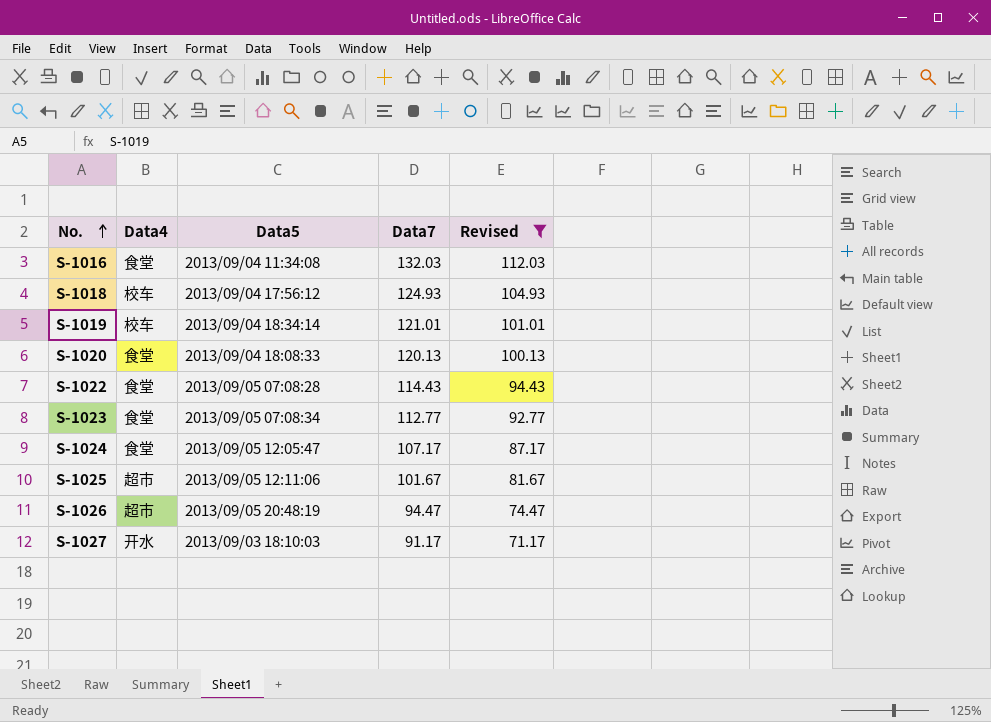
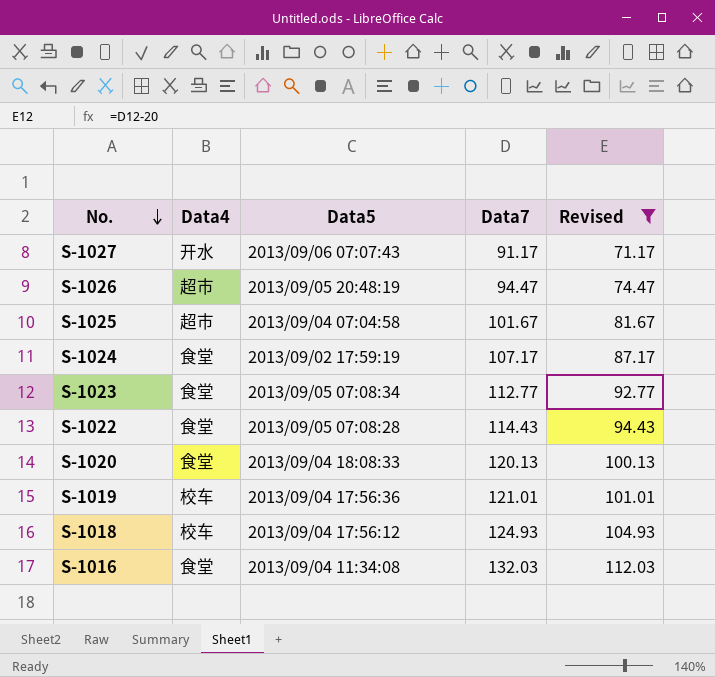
row order: No. ascending -> No. descending
S-1027 | Data5: 2013/09/03 18:10:03 -> 2013/09/06 07:07:43
S-1025 | Data5: 2013/09/05 12:11:06 -> 2013/09/04 07:04:58
S-1024 | Data5: 2013/09/05 12:05:47 -> 2013/09/02 17:59:19
S-1019 | Data5: 2013/09/04 18:34:14 -> 2013/09/04 17:56:36

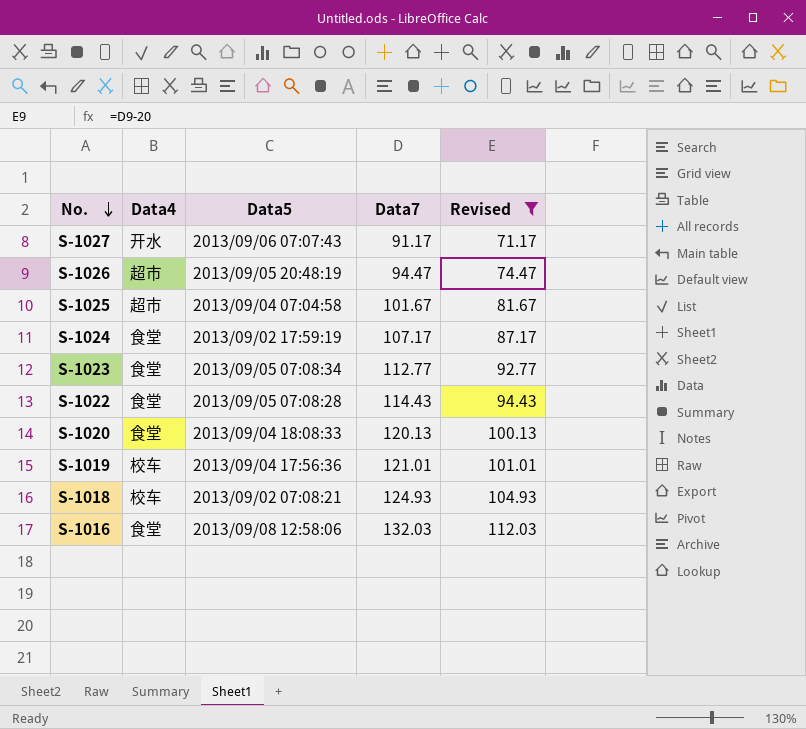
S-1018 | Data5: 2013/09/04 17:56:12 -> 2013/09/02 07:08:21
S-1016 | Data5: 2013/09/04 11:34:08 -> 2013/09/08 12:58:06

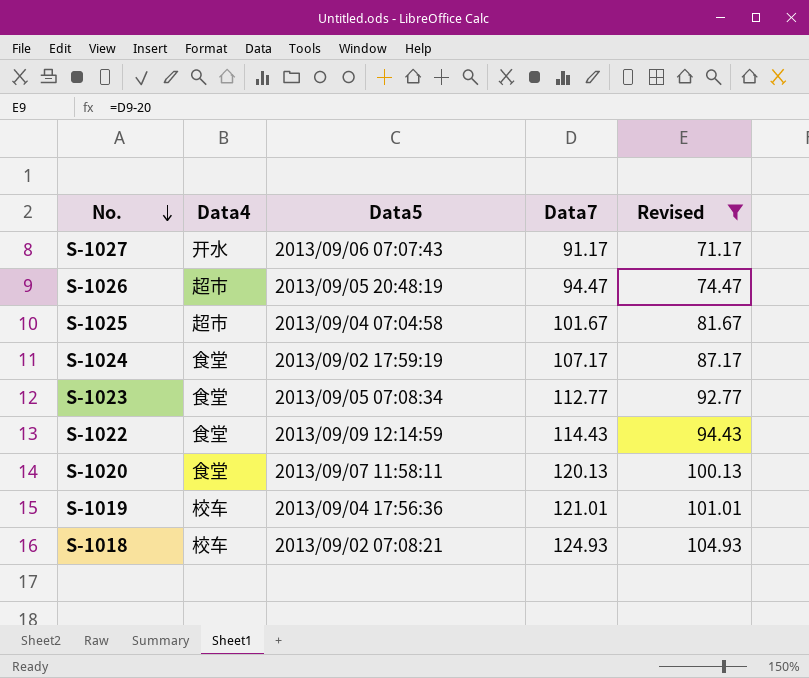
row S-1016: 食堂 | 2013/09/08 12:58:06 | 132.03 | 112.03 -> none
S-1022 | Data5: 2013/09/05 07:08:28 -> 2013/09/09 12:14:59
S-1020 | Data5: 2013/09/04 18:08:33 -> 2013/09/07 11:58:11

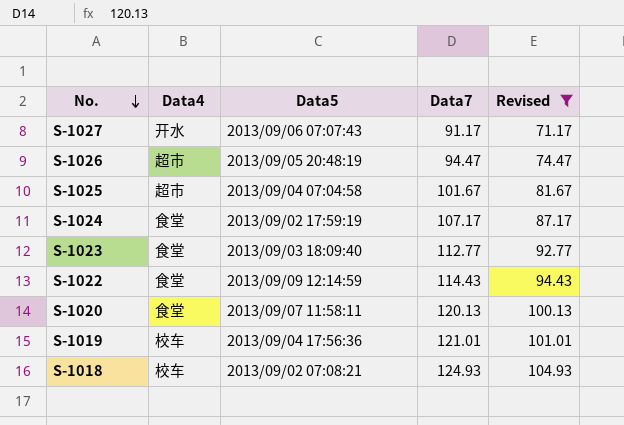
S-1023 | Data5: 2013/09/05 07:08:34 -> 2013/09/03 18:09:40

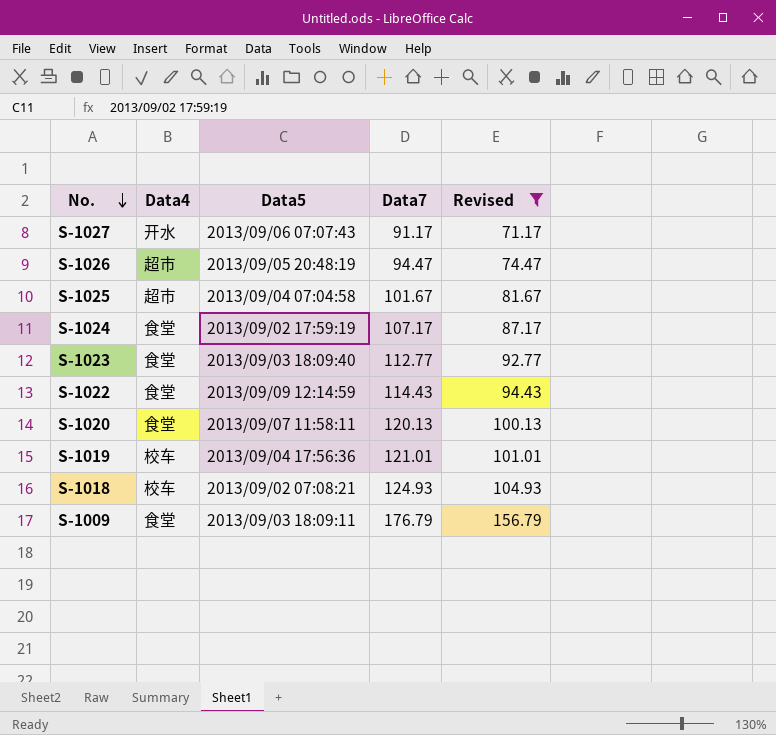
row S-1009: none -> 食堂 | 2013/09/03 18:09:11 | 176.79 | 156.79

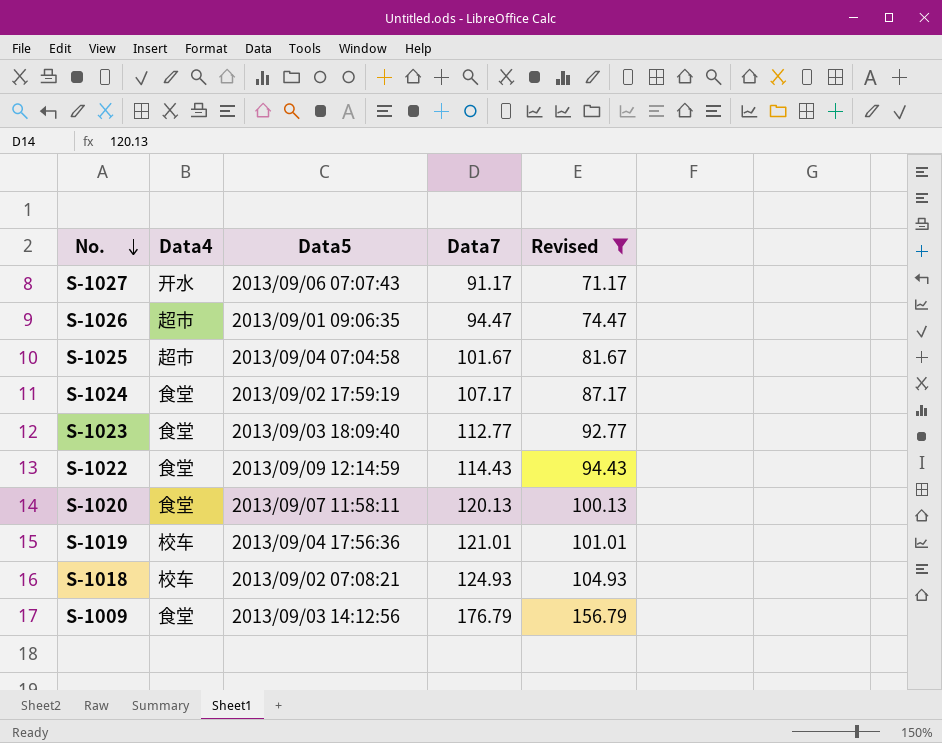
S-1026 | Data5: 2013/09/05 20:48:19 -> 2013/09/01 09:06:35
S-1009 | Data5: 2013/09/03 18:09:11 -> 2013/09/03 14:12:56

